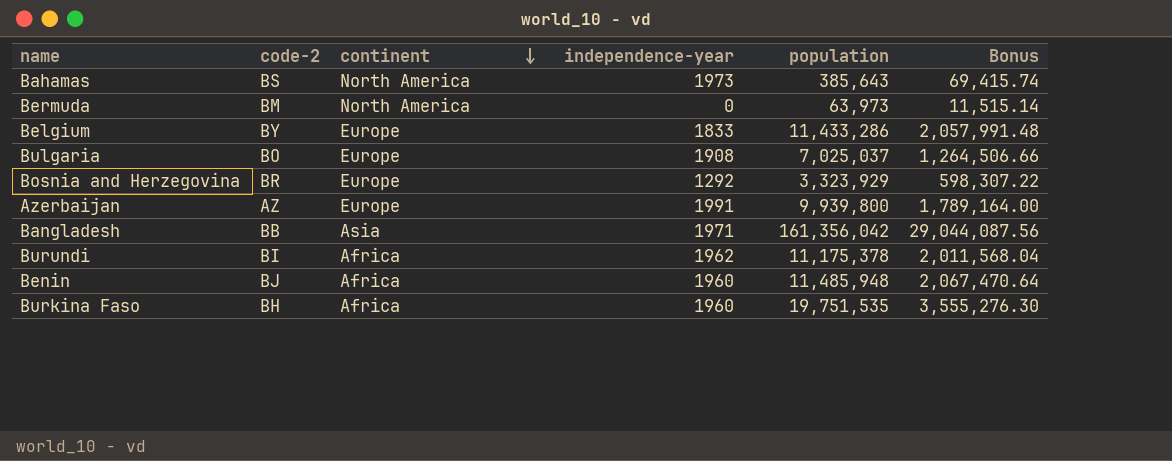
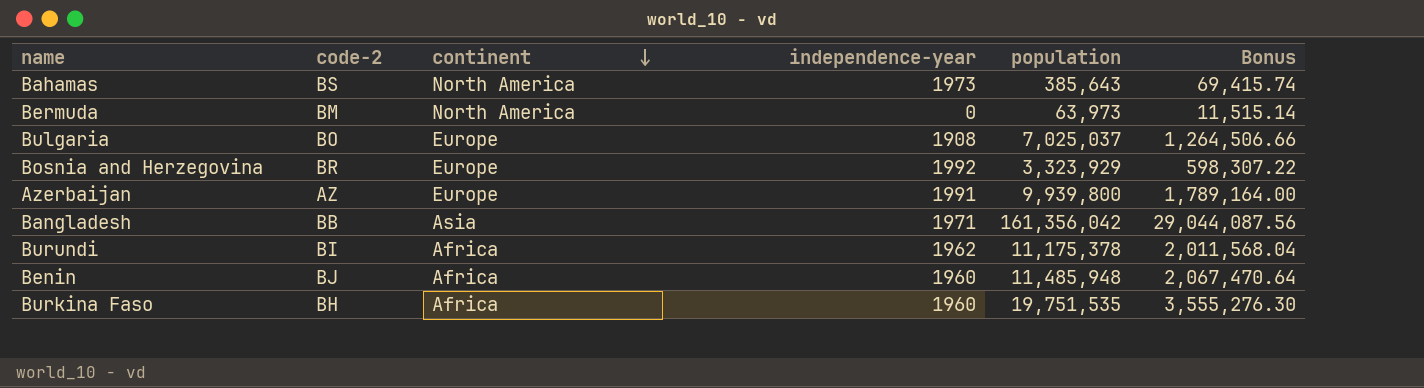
row Belgium: BY | Europe | 1833 | 11,433,286 | 2,057,991.48 -> none
Bosnia and Herzegovina | independence-year: 1292 -> 1992

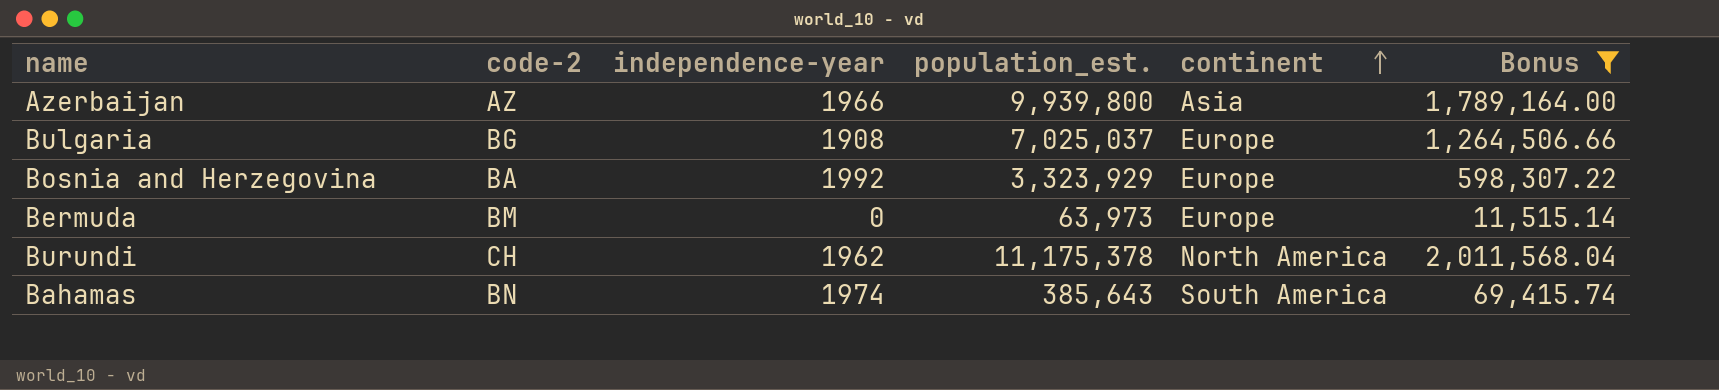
filter: none -> Bonus <= 2,011,568.04
row order: continent descending -> continent ascending
column name: population -> population_est.
column continent | position: 3 -> 5
Azerbaijan | independence-year: 1991 -> 1966
Azerbaijan | continent: Europe -> Asia
Bulgaria | code-2: BO -> BG
Bosnia and Herzegovina | code-2: BR -> BA
Bermuda | continent: North America -> Europe
Burundi | code-2: BI -> CH
Burundi | continent: Africa -> North America
Bahamas | code-2: BS -> BN
Bahamas | independence-year: 1973 -> 1974
Bahamas | continent: North America -> South America

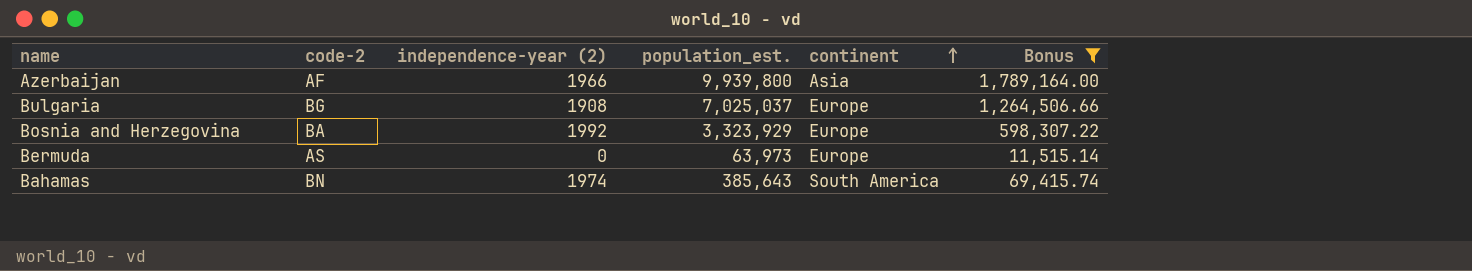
column name: independence-year -> independence-year (2)
row Burundi: CH | 1962 | 11,175,378 | North America | 2,011,568.04 -> none
Azerbaijan | code-2: AZ -> AF
Bermuda | code-2: BM -> AS

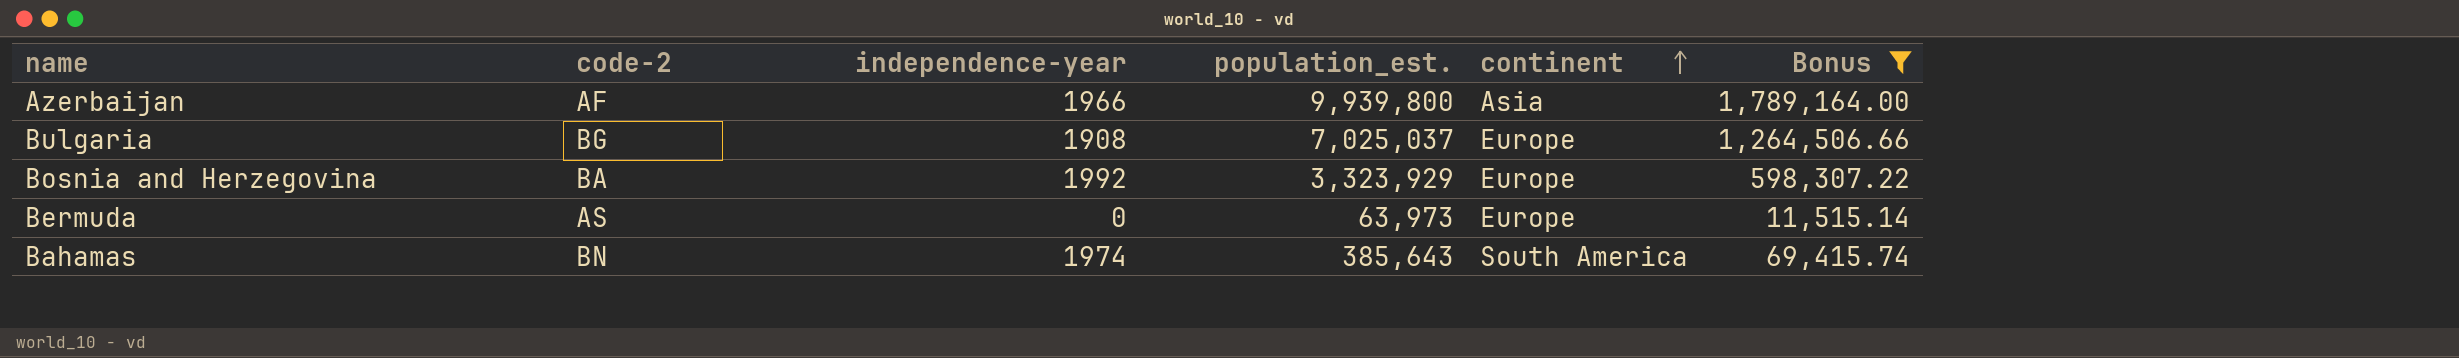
column name: independence-year (2) -> independence-year

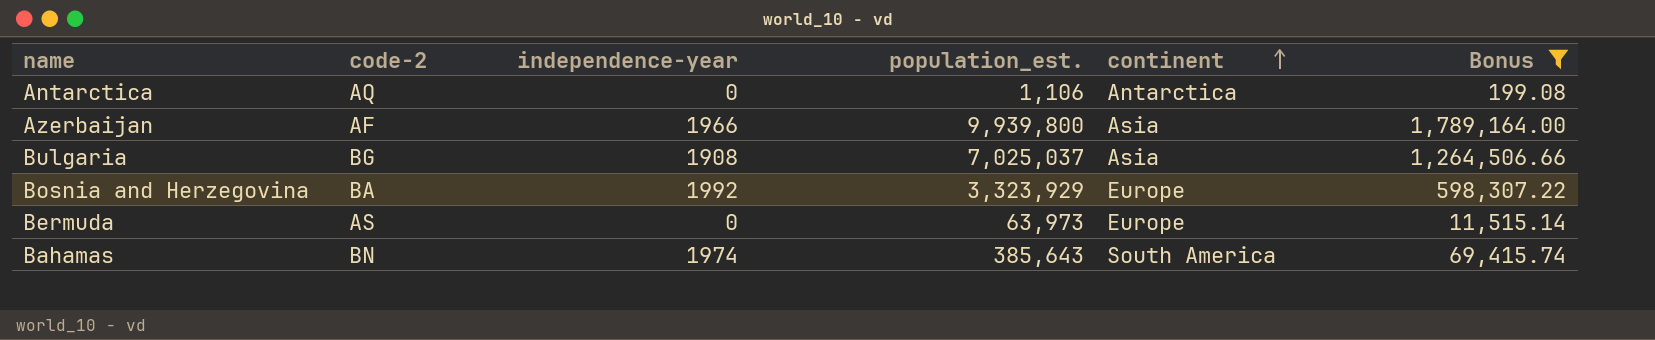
row Antarctica: none -> AQ | 0 | 1,106 | Antarctica | 199.08
Bulgaria | continent: Europe -> Asia

